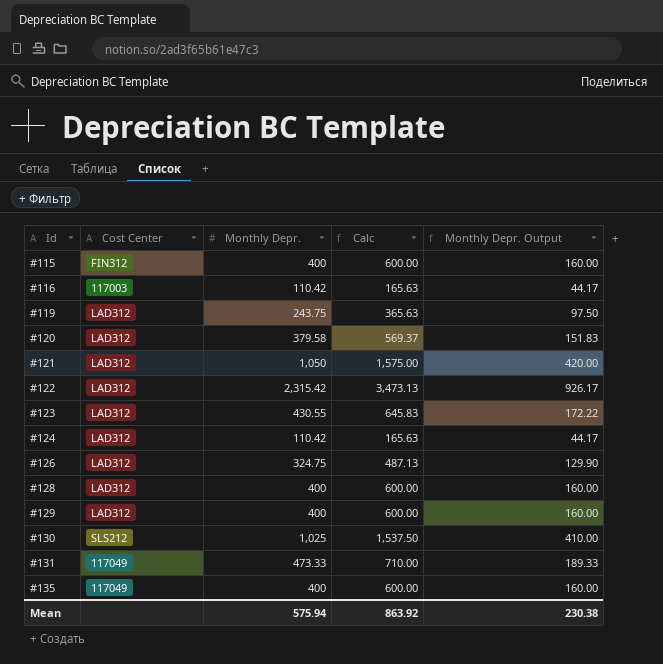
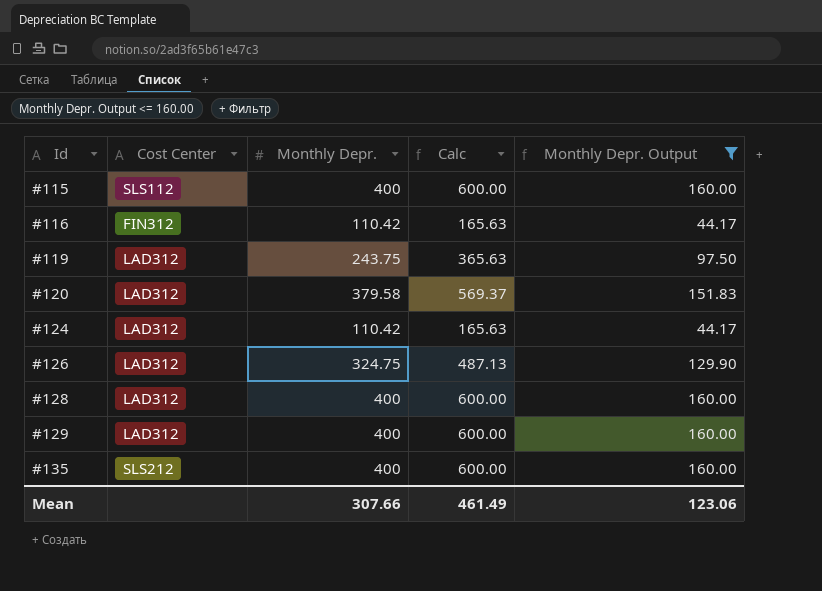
filter: none -> Monthly Depr. Output <= 160.00
#115 | Cost Center: FIN312 -> SLS112
#116 | Cost Center: 117003 -> FIN312
#135 | Cost Center: 117049 -> SLS212
Mean | Monthly Depr.: 575.94 -> 307.66
Mean | Calc: 863.92 -> 461.49
Mean | Monthly Depr. Output: 230.38 -> 123.06

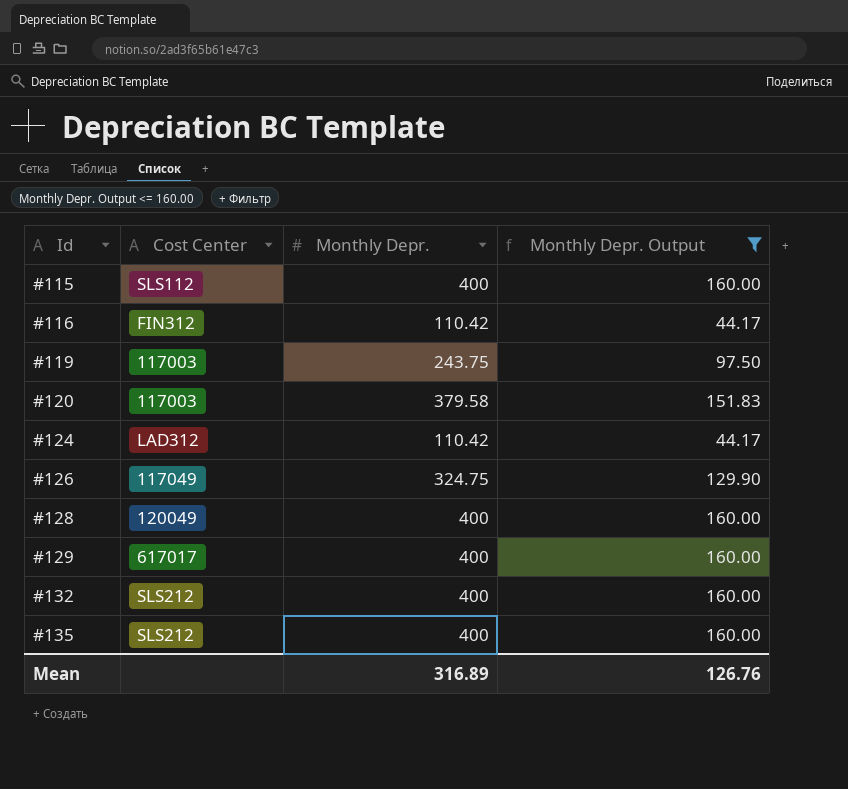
column Calc | formula: [Monthly Depr.] * 1.5 -> none
#119 | Cost Center: LAD312 -> 117003
#120 | Cost Center: LAD312 -> 117003
#126 | Cost Center: LAD312 -> 117049
#128 | Cost Center: LAD312 -> 120049
#129 | Cost Center: LAD312 -> 617017
row #132: none -> SLS212 | 400 | 160.00
Mean | Monthly Depr.: 307.66 -> 316.89
Mean | Monthly Depr. Output: 123.06 -> 126.76

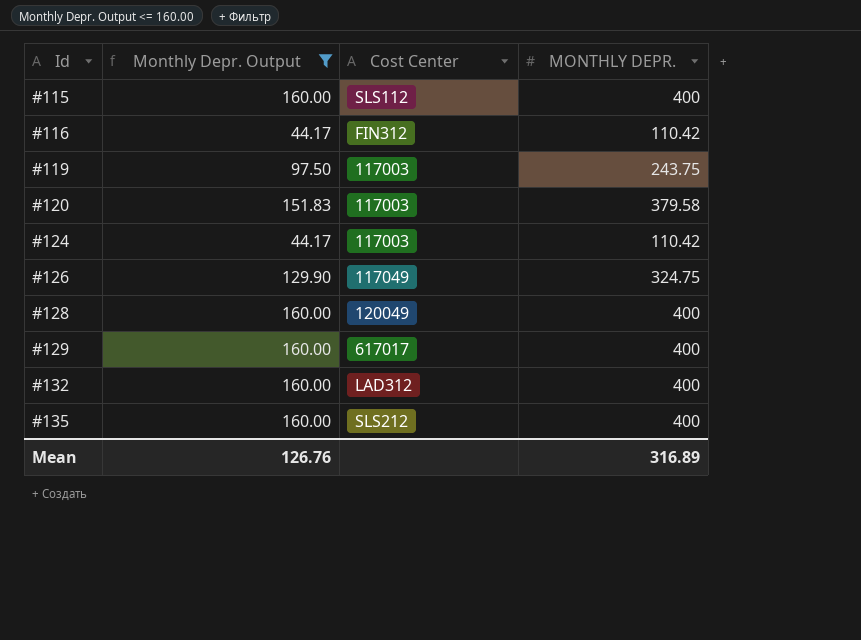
column Monthly Depr. Output | position: 4 -> 2
column name: Monthly Depr. -> MONTHLY DEPR.
#124 | Cost Center: LAD312 -> 117003
#132 | Cost Center: SLS212 -> LAD312

